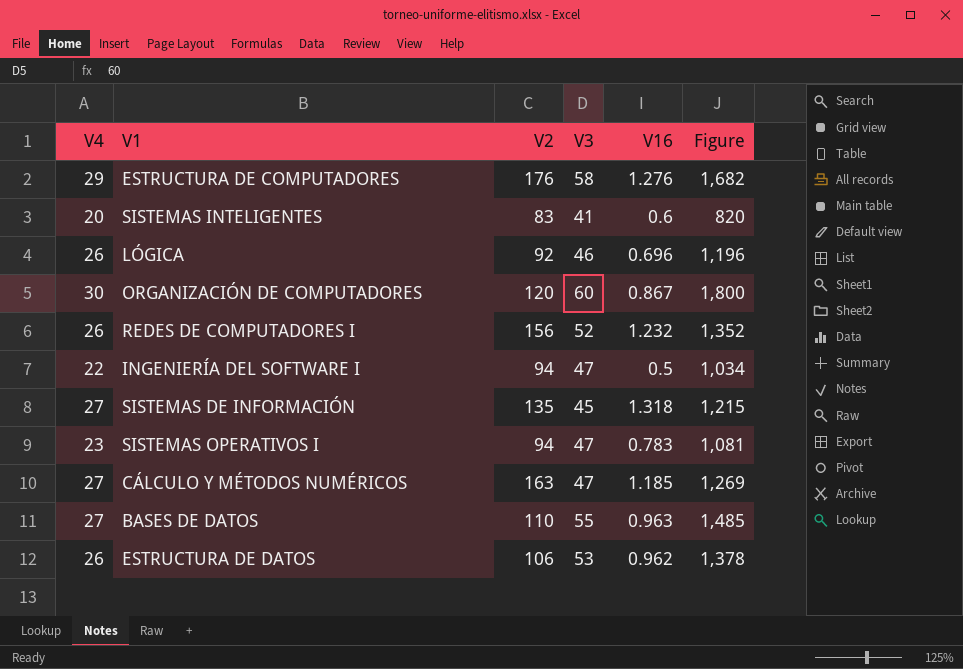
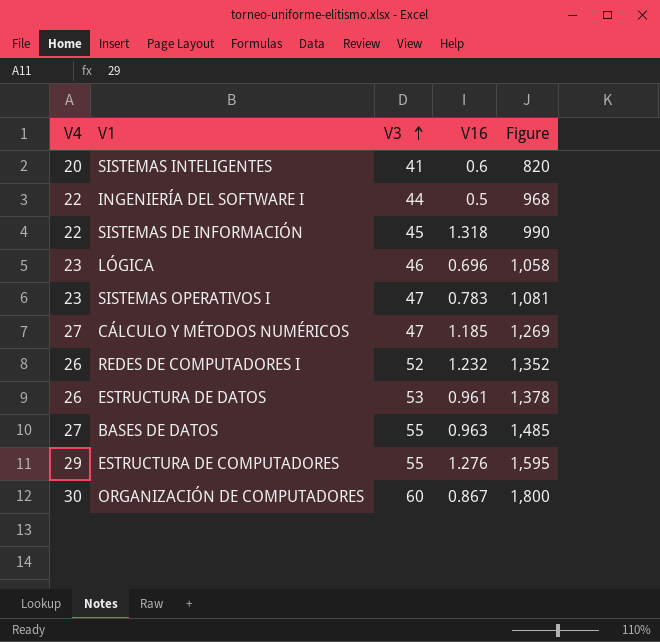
row order: none -> V3 ascending
column V2 | position: 3 -> none
INGENIERÍA DEL SOFTWARE I | V3: 47 -> 44
INGENIERÍA DEL SOFTWARE I | Figure: 1,034 -> 968
SISTEMAS DE INFORMACIÓN | V4: 27 -> 22
SISTEMAS DE INFORMACIÓN | Figure: 1,215 -> 990
LÓGICA | V4: 26 -> 23
LÓGICA | Figure: 1,196 -> 1,058
ESTRUCTURA DE DATOS | V16: 0.962 -> 0.961
ESTRUCTURA DE COMPUTADORES | V3: 58 -> 55
ESTRUCTURA DE COMPUTADORES | Figure: 1,682 -> 1,595

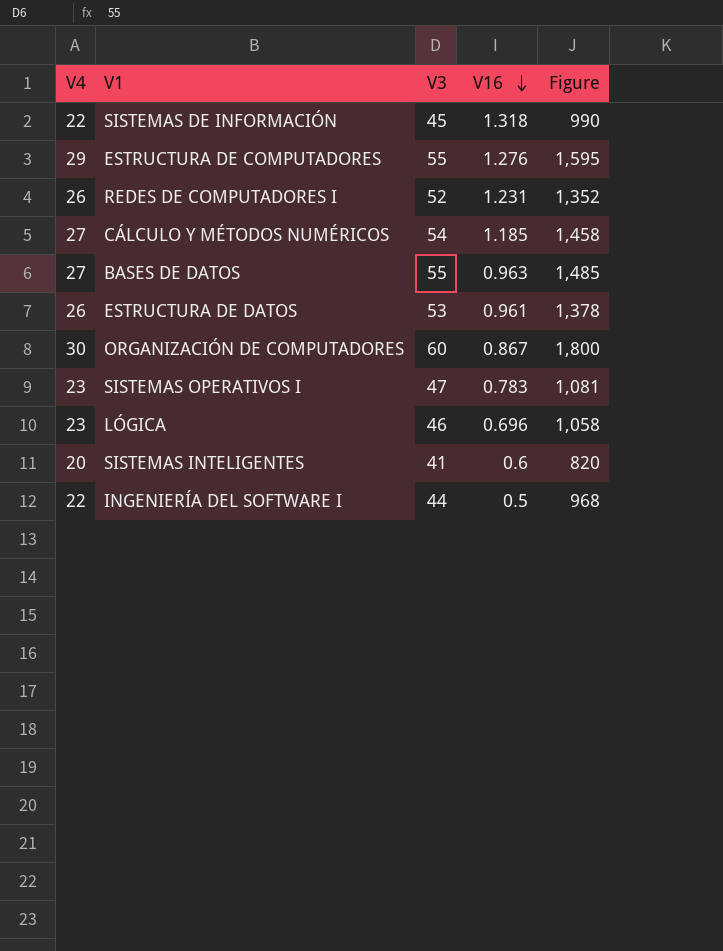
row order: V3 ascending -> V16 descending
REDES DE COMPUTADORES I | V16: 1.232 -> 1.231
CÁLCULO Y MÉTODOS NUMÉRICOS | V3: 47 -> 54
CÁLCULO Y MÉTODOS NUMÉRICOS | Figure: 1,269 -> 1,458

